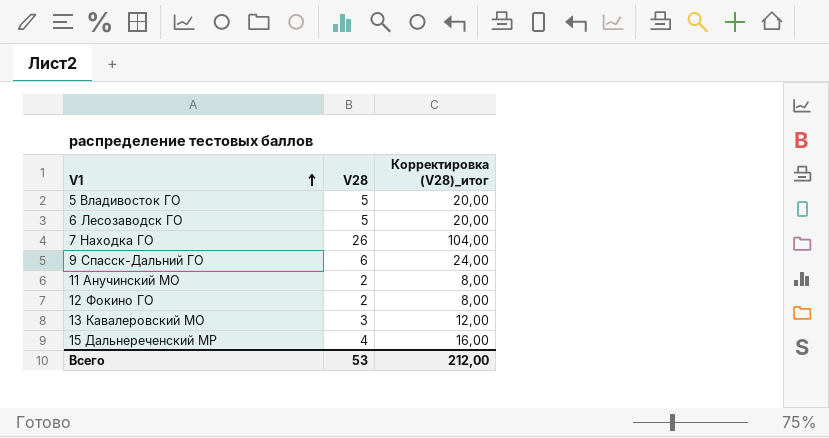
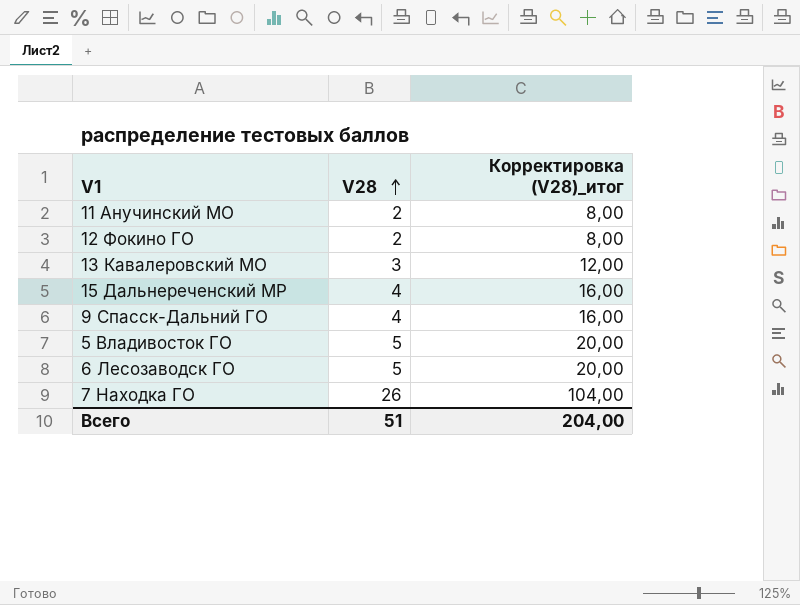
row order: V1 ascending -> V28 ascending
9 Спасск-Дальний ГО | V28: 6 -> 4
9 Спасск-Дальний ГО | Корректировка (V28)_итог: 24,00 -> 16,00
Всего | V28: 53 -> 51
Всего | Корректировка (V28)_итог: 212,00 -> 204,00

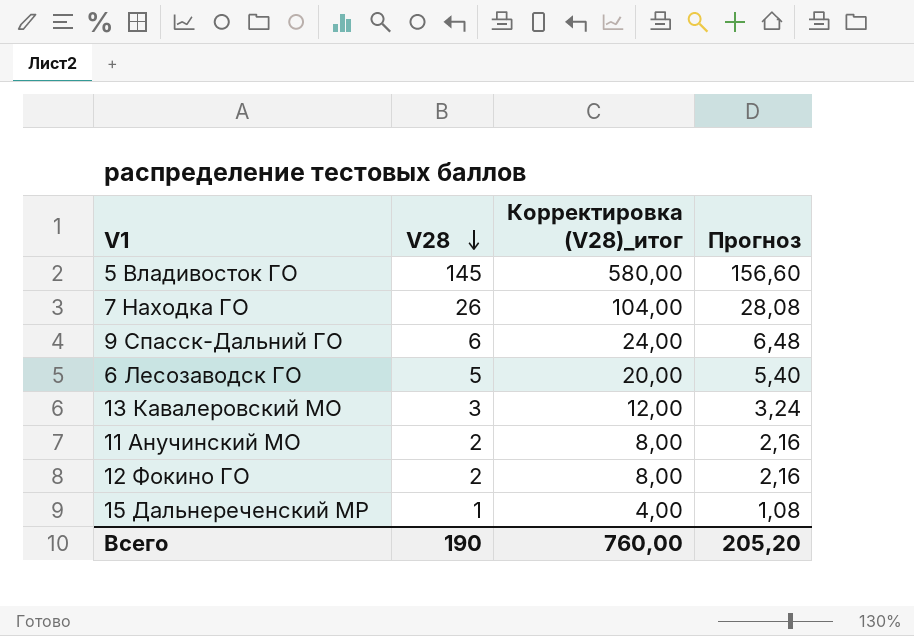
row order: V28 ascending -> V28 descending
column Прогноз | formula: none -> [V28] * 1,08
5 Владивосток ГО | V28: 5 -> 145
5 Владивосток ГО | Корректировка (V28)_итог: 20,00 -> 580,00
9 Спасск-Дальний ГО | V28: 4 -> 6
9 Спасск-Дальний ГО | Корректировка (V28)_итог: 16,00 -> 24,00
15 Дальнереченский МР | V28: 4 -> 1
15 Дальнереченский МР | Корректировка (V28)_итог: 16,00 -> 4,00
Всего | V28: 51 -> 190
Всего | Корректировка (V28)_итог: 204,00 -> 760,00

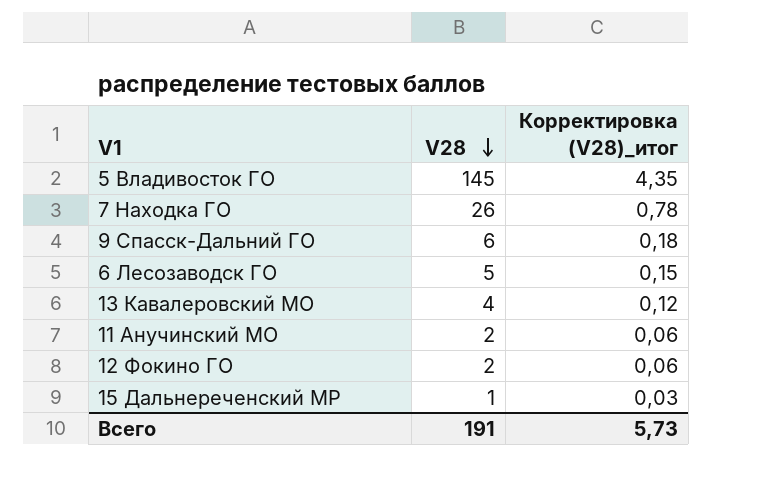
column Прогноз | formula: [V28] * 1,08 -> none
column Корректировка (V28)_итог | formula: [V28] * 4 -> [V28] * 0,03
13 Кавалеровский МО | V28: 3 -> 4
Всего | V28: 190 -> 191
Всего | Корректировка (V28)_итог: 760,00 -> 5,73

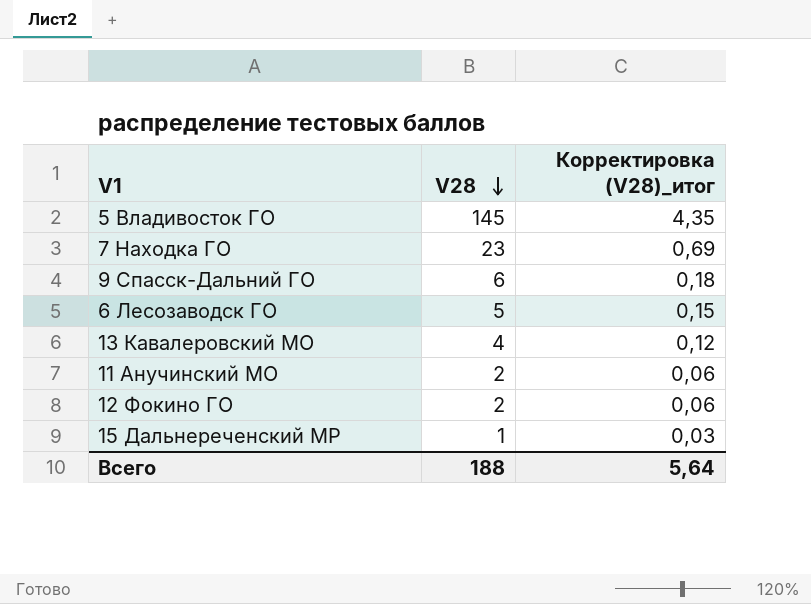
7 Находка ГО | V28: 26 -> 23
7 Находка ГО | Корректировка (V28)_итог: 0,78 -> 0,69
Всего | V28: 191 -> 188
Всего | Корректировка (V28)_итог: 5,73 -> 5,64

